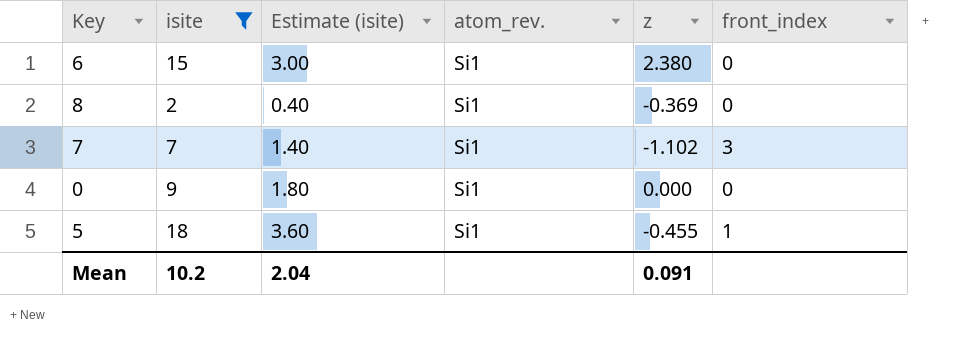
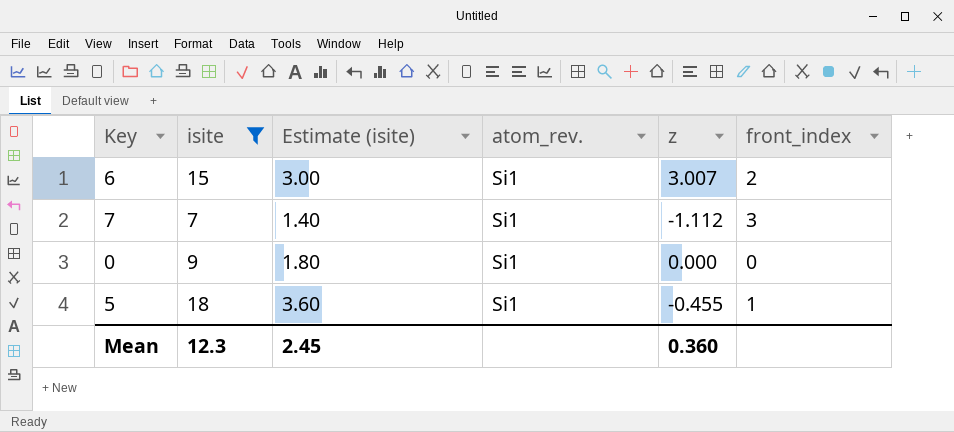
row 8: 2 | 0.40 | Si1 | -0.369 | 0 -> none
6 | z: 2.380 -> 3.007
6 | front_index: 0 -> 2
7 | z: -1.102 -> -1.112
Mean | isite: 10.2 -> 12.3
Mean | Estimate (isite): 2.04 -> 2.45
Mean | z: 0.091 -> 0.360

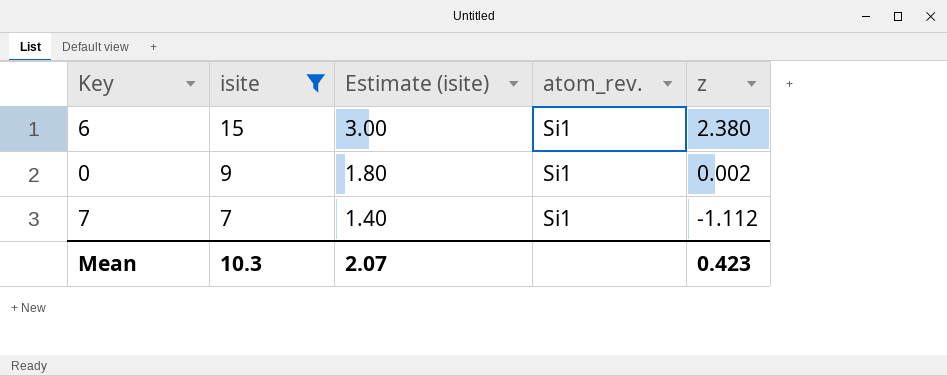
row order: none -> isite descending
column front_index | position: 6 -> none
row 5: 18 | 3.60 | Si1 | -0.455 | 1 -> none
6 | z: 3.007 -> 2.380
0 | z: 0.000 -> 0.002
Mean | isite: 12.3 -> 10.3
Mean | Estimate (isite): 2.45 -> 2.07
Mean | z: 0.360 -> 0.423

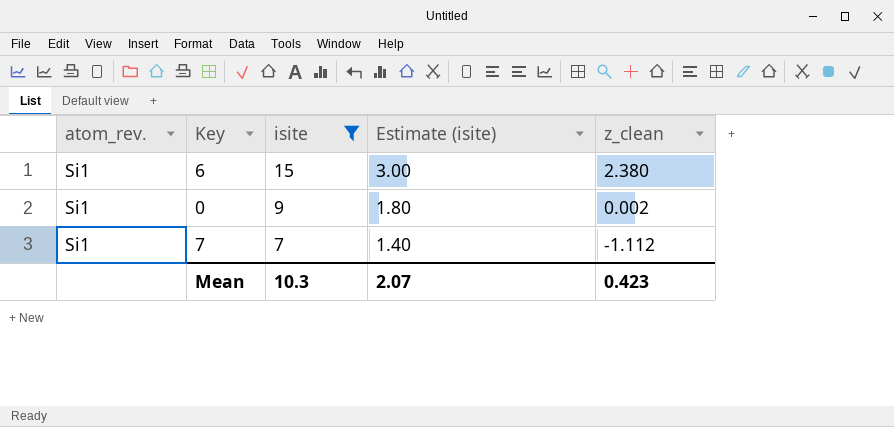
column atom_rev. | position: 4 -> 1
column name: z -> z_clean

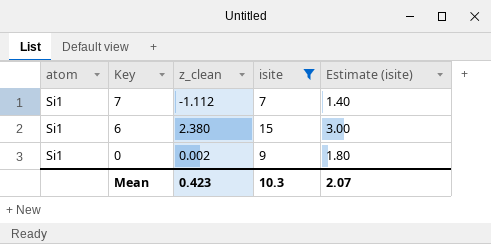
row order: isite descending -> Key descending
column name: atom_rev. -> atom
column z_clean | position: 5 -> 3

